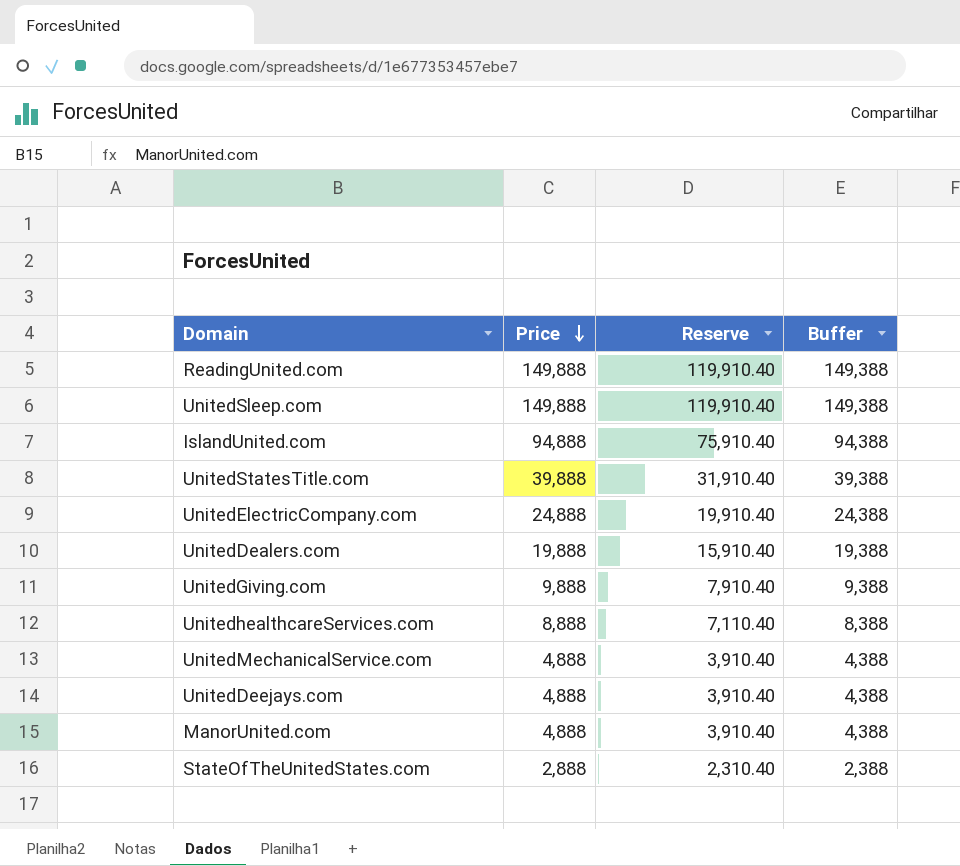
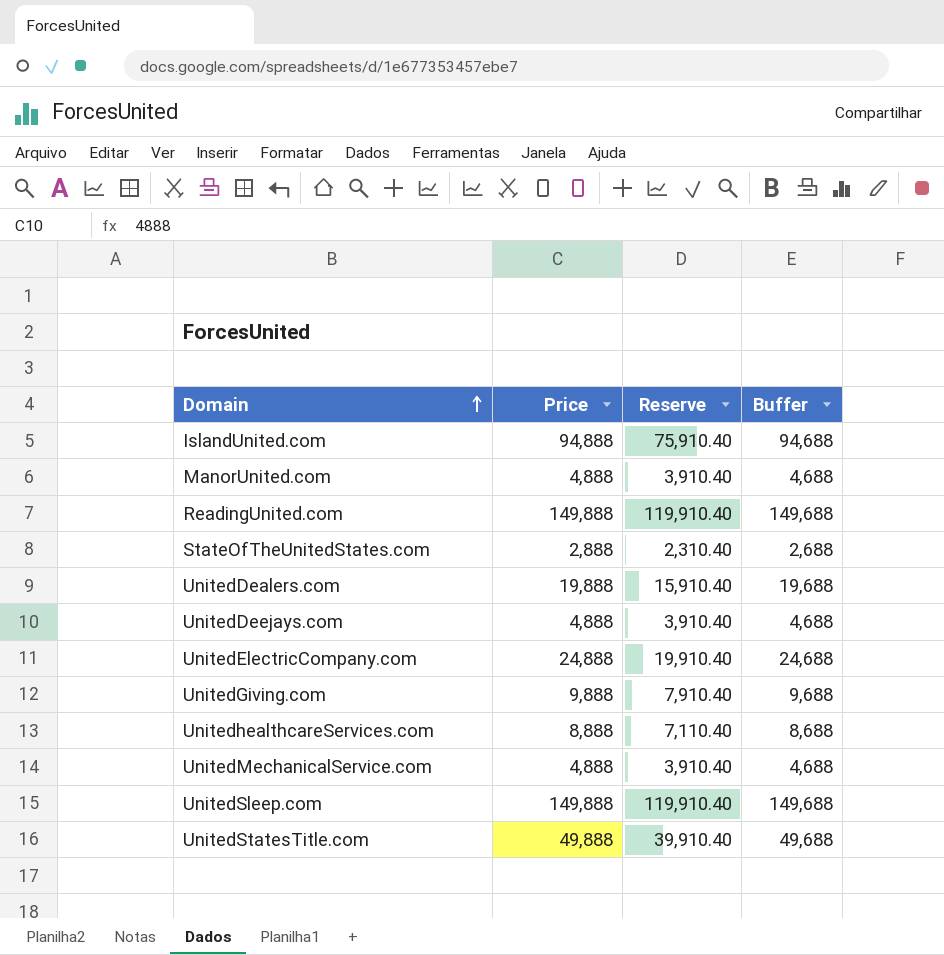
row order: Price descending -> Domain ascending
column Buffer | formula: [Price] - 500 -> [Price] - 200
UnitedStatesTitle.com | Price: 39,888 -> 49,888
UnitedStatesTitle.com | Reserve: 31,910.40 -> 39,910.40

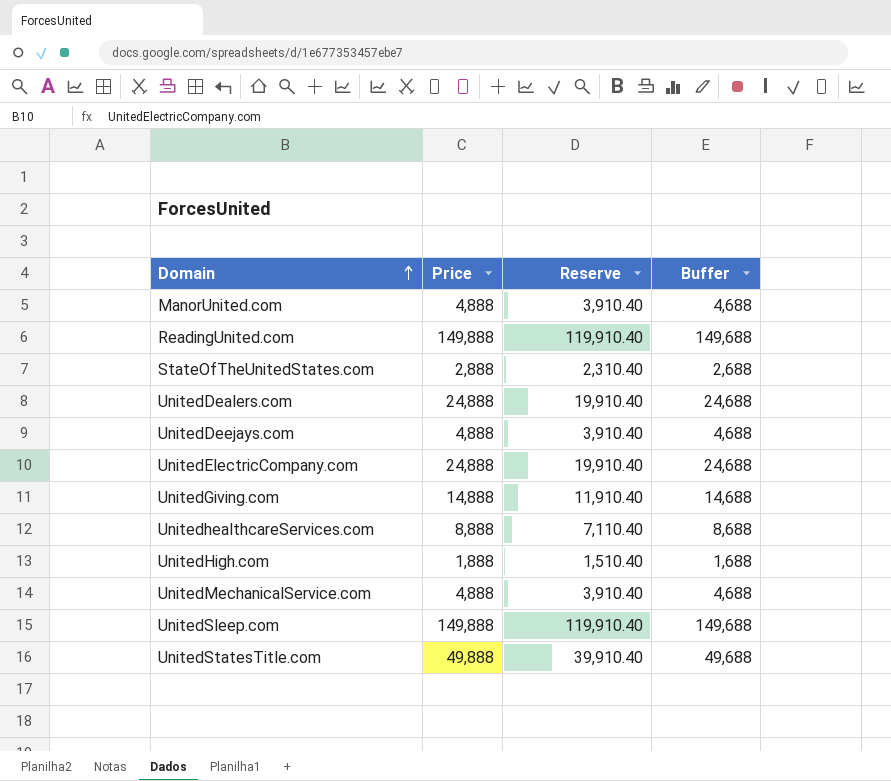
row IslandUnited.com: 94,888 | 75,910.40 | 94,688 -> none
UnitedDealers.com | Price: 19,888 -> 24,888
UnitedDealers.com | Reserve: 15,910.40 -> 19,910.40
UnitedDealers.com | Buffer: 19,688 -> 24,688
UnitedGiving.com | Price: 9,888 -> 14,888
UnitedGiving.com | Reserve: 7,910.40 -> 11,910.40
UnitedGiving.com | Buffer: 9,688 -> 14,688
row UnitedHigh.com: none -> 1,888 | 1,510.40 | 1,688

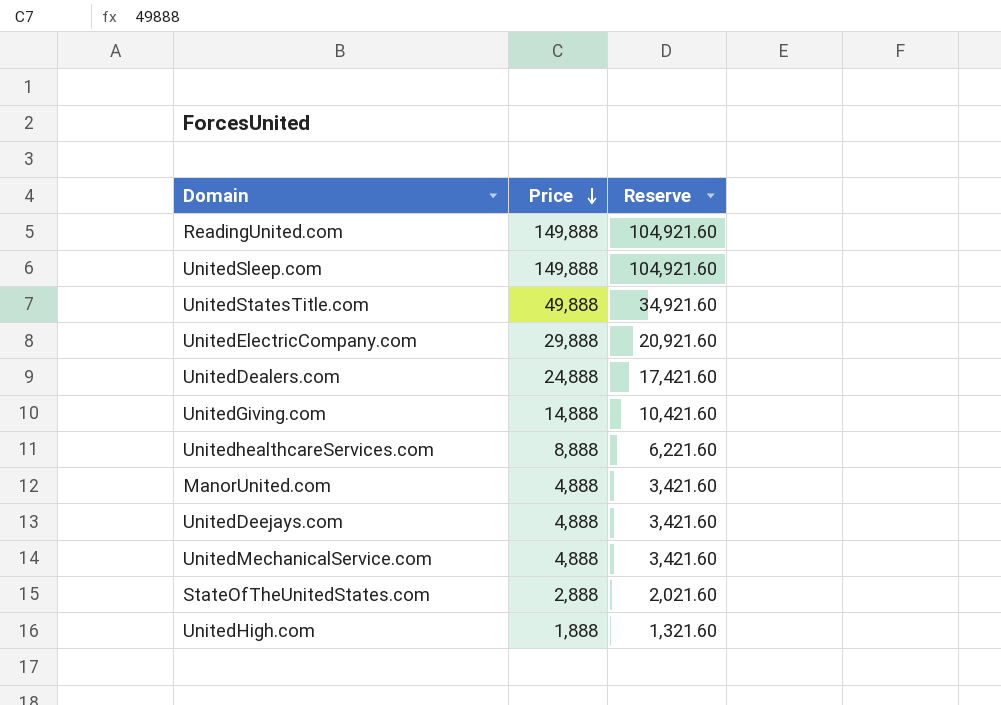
row order: Domain ascending -> Price descending
column Buffer | formula: [Price] - 200 -> none
column Reserve | formula: [Price] * 0.8 -> [Price] * 0.7
UnitedElectricCompany.com | Price: 24,888 -> 29,888

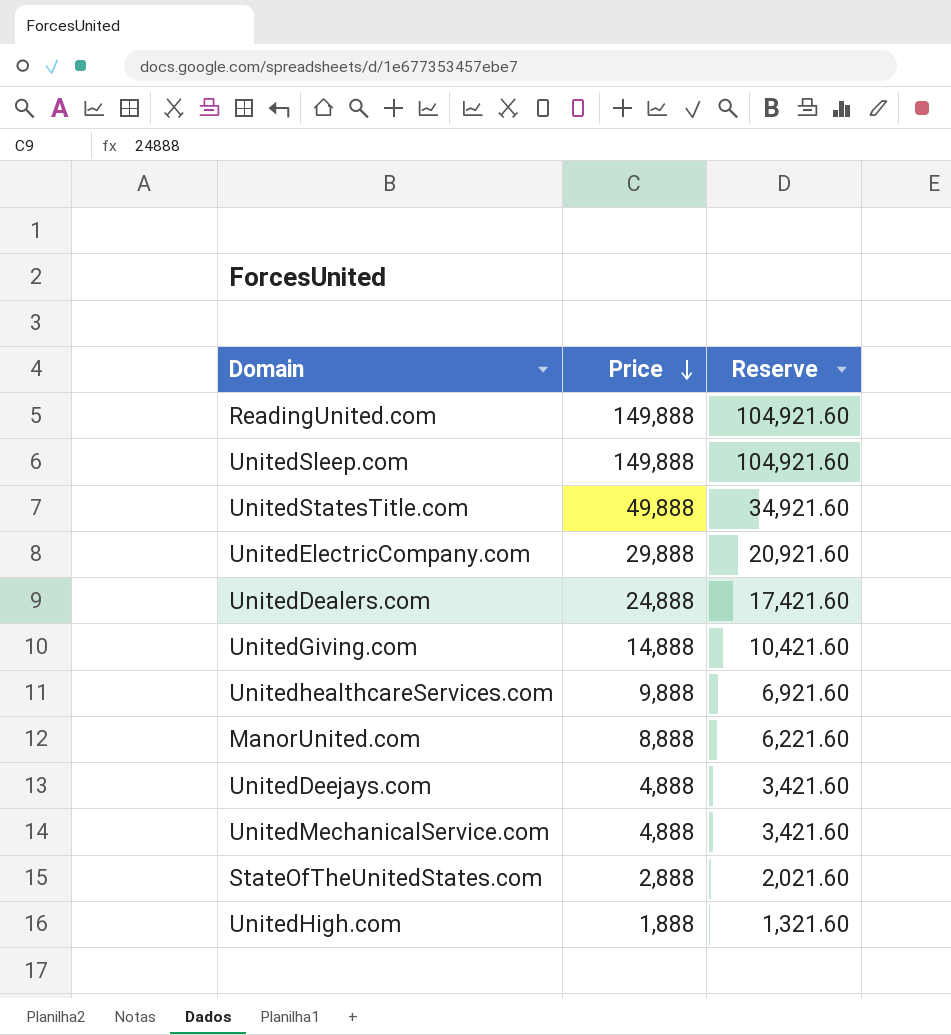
UnitedhealthcareServices.com | Price: 8,888 -> 9,888
UnitedhealthcareServices.com | Reserve: 6,221.60 -> 6,921.60
ManorUnited.com | Price: 4,888 -> 8,888
ManorUnited.com | Reserve: 3,421.60 -> 6,221.60

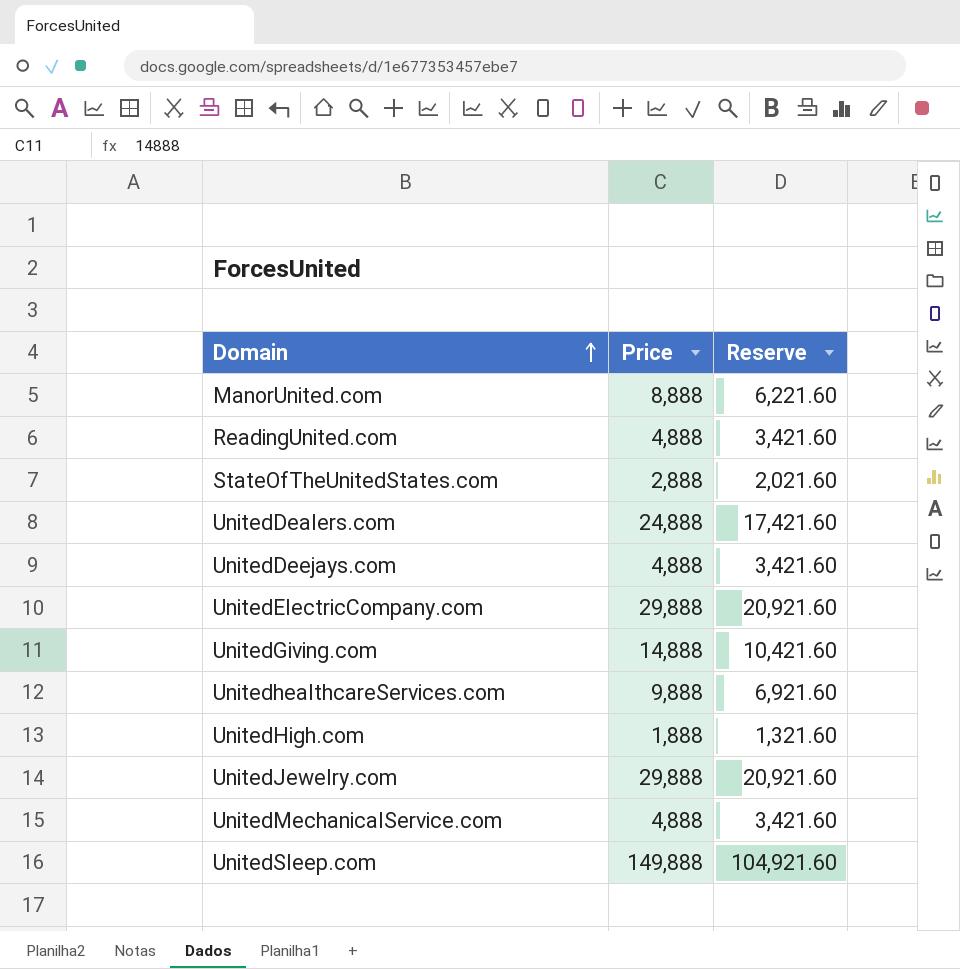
row order: Price descending -> Domain ascending
row UnitedStatesTitle.com: 49,888 | 34,921.60 -> none
ReadingUnited.com | Price: 149,888 -> 4,888
ReadingUnited.com | Reserve: 104,921.60 -> 3,421.60
row UnitedJewelry.com: none -> 29,888 | 20,921.60

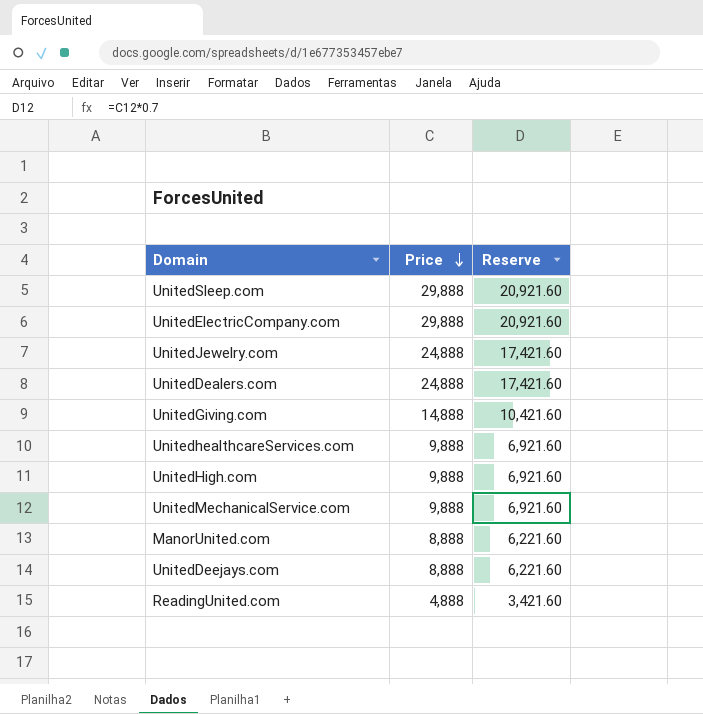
row order: Domain ascending -> Price descending
row StateOfTheUnitedStates.com: 2,888 | 2,021.60 -> none
UnitedSleep.com | Price: 149,888 -> 29,888
UnitedSleep.com | Reserve: 104,921.60 -> 20,921.60
UnitedJewelry.com | Price: 29,888 -> 24,888
UnitedJewelry.com | Reserve: 20,921.60 -> 17,421.60
UnitedHigh.com | Price: 1,888 -> 9,888
UnitedHigh.com | Reserve: 1,321.60 -> 6,921.60
UnitedMechanicalService.com | Price: 4,888 -> 9,888
UnitedMechanicalService.com | Reserve: 3,421.60 -> 6,921.60
UnitedDeejays.com | Price: 4,888 -> 8,888
UnitedDeejays.com | Reserve: 3,421.60 -> 6,221.60

